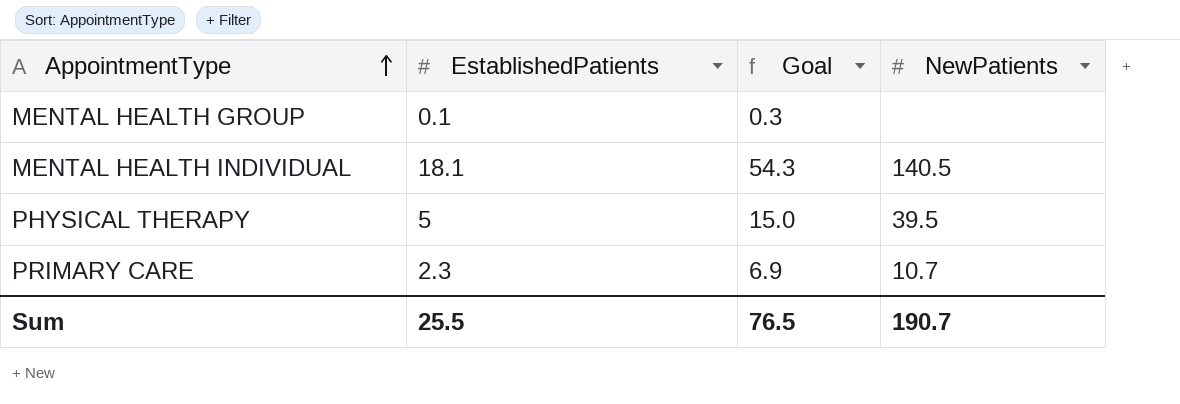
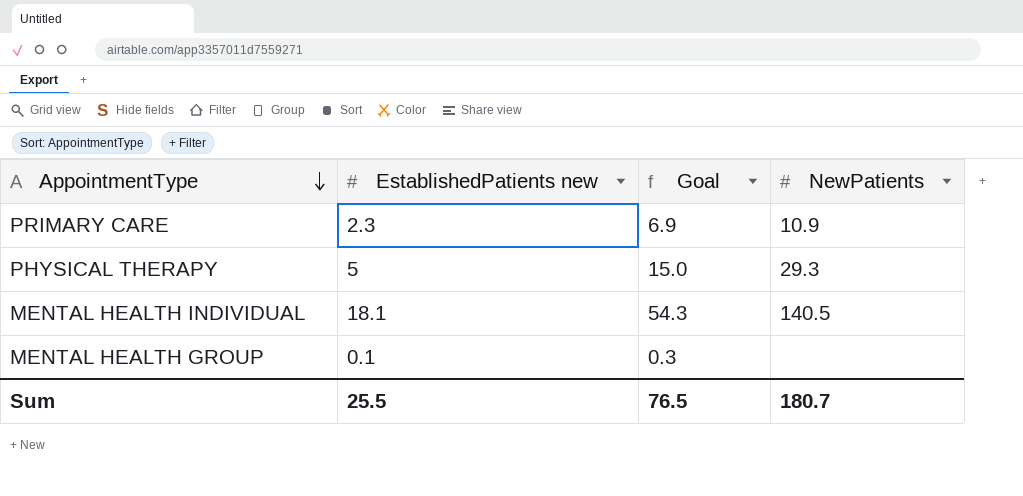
row order: AppointmentType ascending -> AppointmentType descending
column name: EstablishedPatients -> EstablishedPatients new
PRIMARY CARE | NewPatients: 10.7 -> 10.9
PHYSICAL THERAPY | NewPatients: 39.5 -> 29.3
Sum | NewPatients: 190.7 -> 180.7

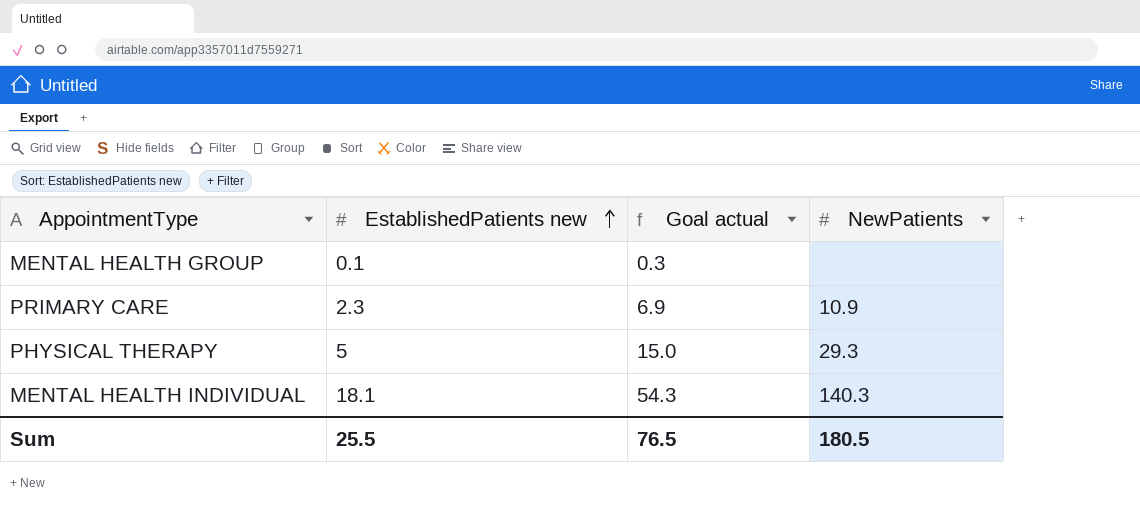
row order: AppointmentType descending -> EstablishedPatients new ascending
column name: Goal -> Goal actual
MENTAL HEALTH INDIVIDUAL | NewPatients: 140.5 -> 140.3
Sum | NewPatients: 180.7 -> 180.5

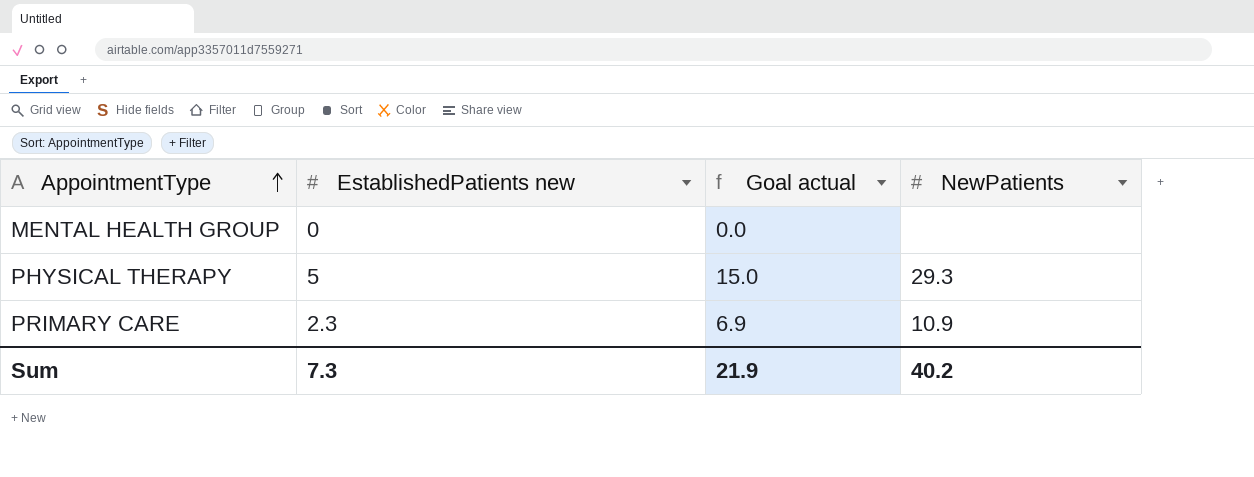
row order: EstablishedPatients new ascending -> AppointmentType ascending
row MENTAL HEALTH INDIVIDUAL: 18.1 | 54.3 | 140.3 -> none
MENTAL HEALTH GROUP | EstablishedPatients new: 0.1 -> 0
MENTAL HEALTH GROUP | Goal actual: 0.3 -> 0.0
Sum | EstablishedPatients new: 25.5 -> 7.3
Sum | Goal actual: 76.5 -> 21.9
Sum | NewPatients: 180.5 -> 40.2

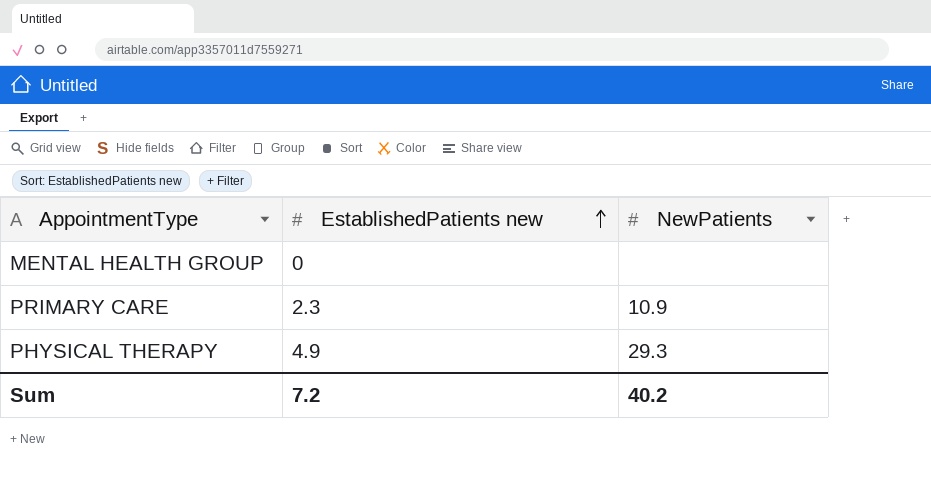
row order: AppointmentType ascending -> EstablishedPatients new ascending
column Goal actual | formula: [EstablishedPatients new] * 3 -> none
PHYSICAL THERAPY | EstablishedPatients new: 5 -> 4.9
Sum | EstablishedPatients new: 7.3 -> 7.2

